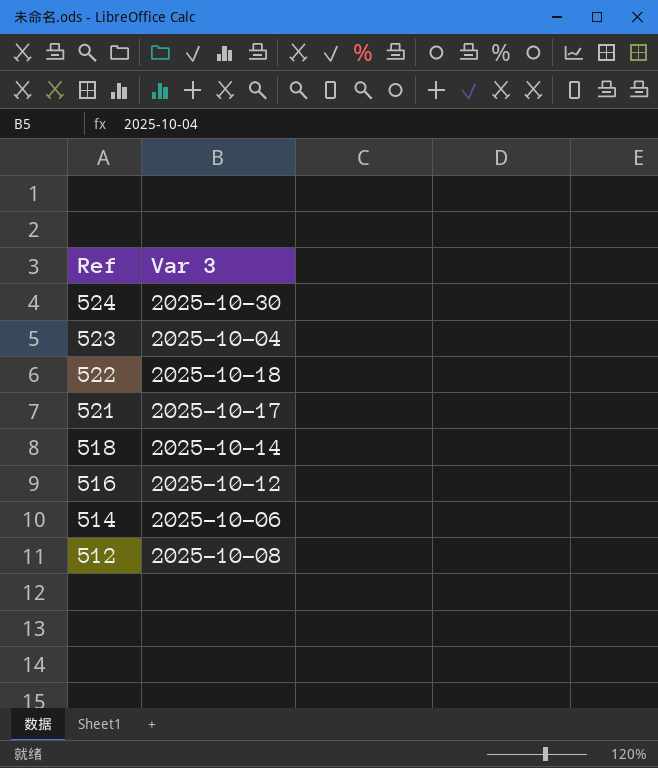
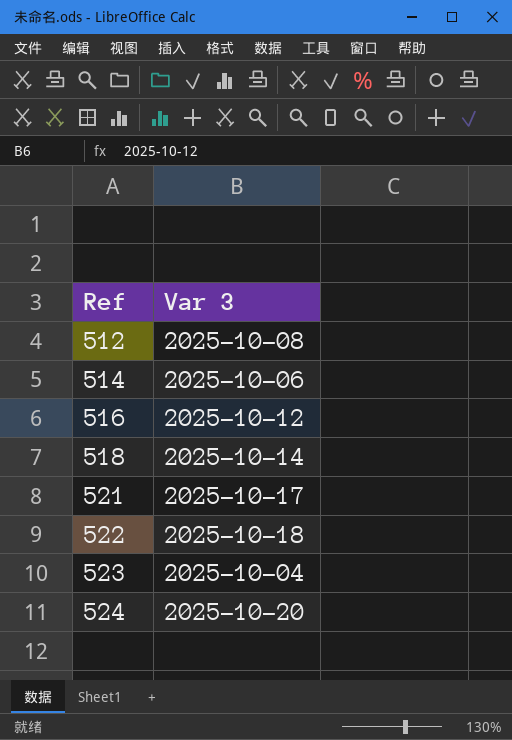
row order: Ref descending -> Ref ascending
524 | Var 3: 2025-10-30 -> 2025-10-20

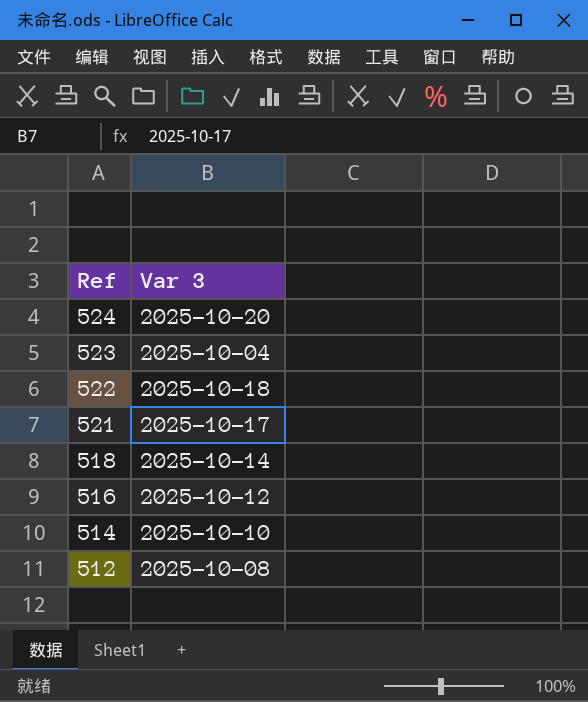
row order: Ref ascending -> Ref descending
514 | Var 3: 2025-10-06 -> 2025-10-10

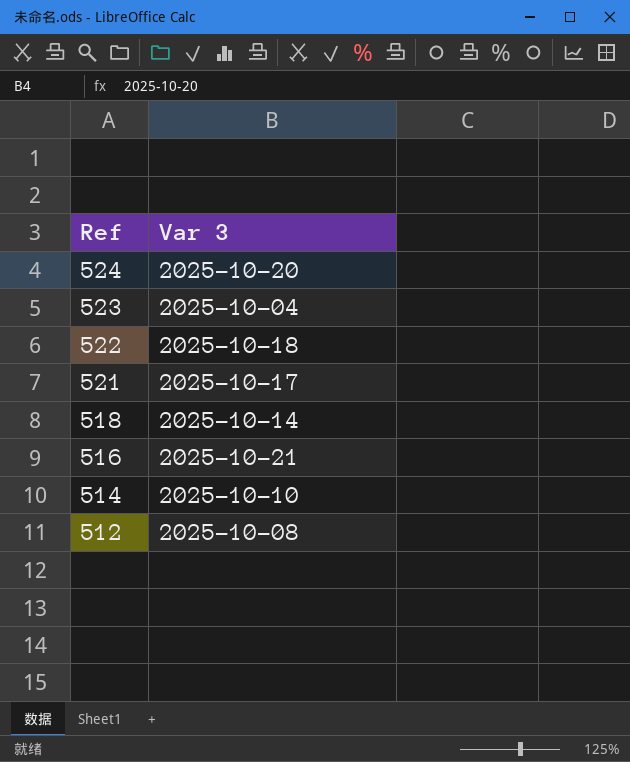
516 | Var 3: 2025-10-12 -> 2025-10-21

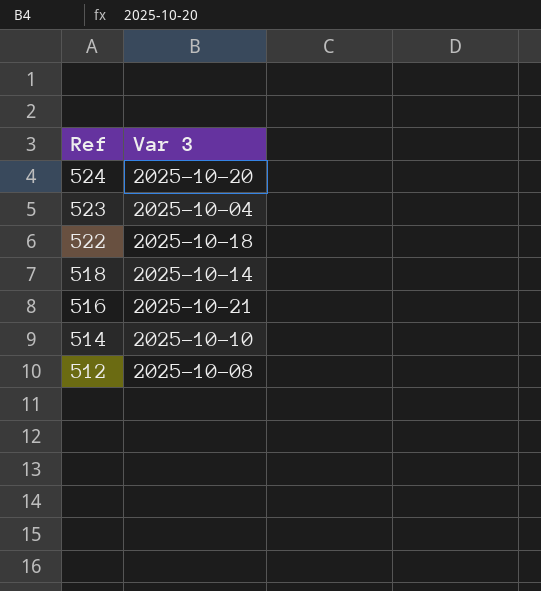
row 521: 2025-10-17 -> none

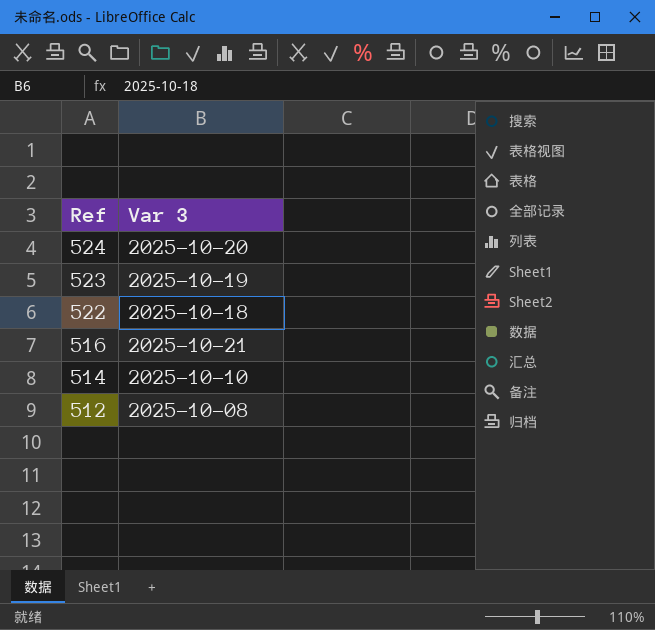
row 518: 2025-10-14 -> none
523 | Var 3: 2025-10-04 -> 2025-10-19

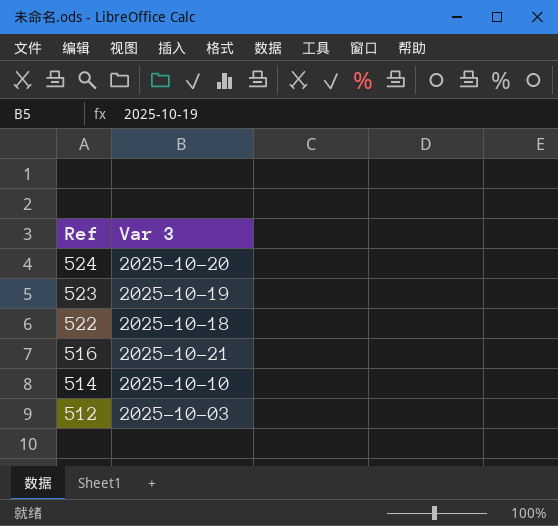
512 | Var 3: 2025-10-08 -> 2025-10-03

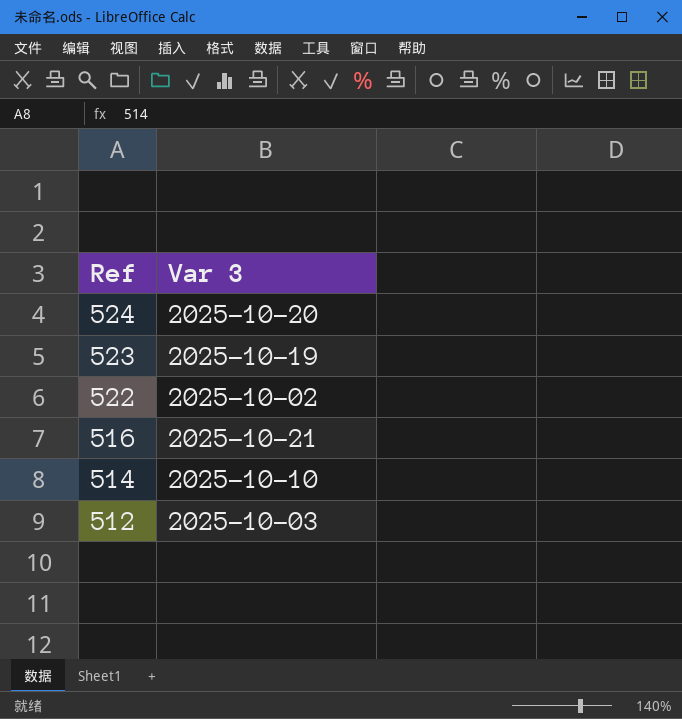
522 | Var 3: 2025-10-18 -> 2025-10-02

